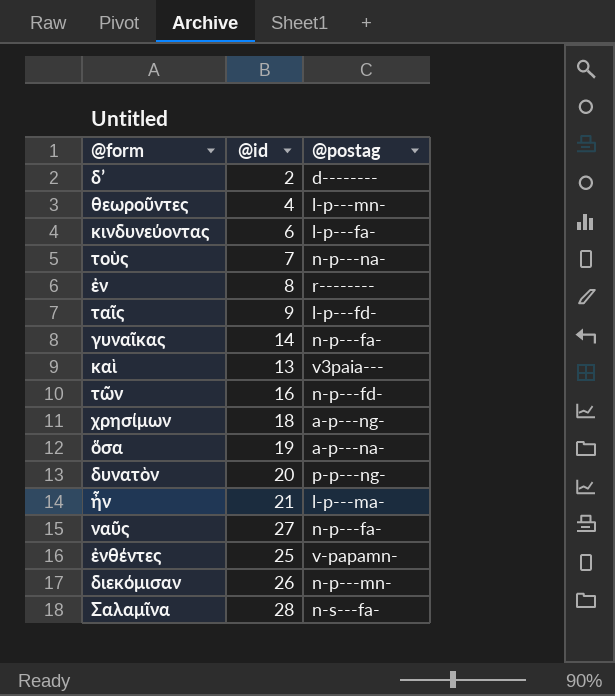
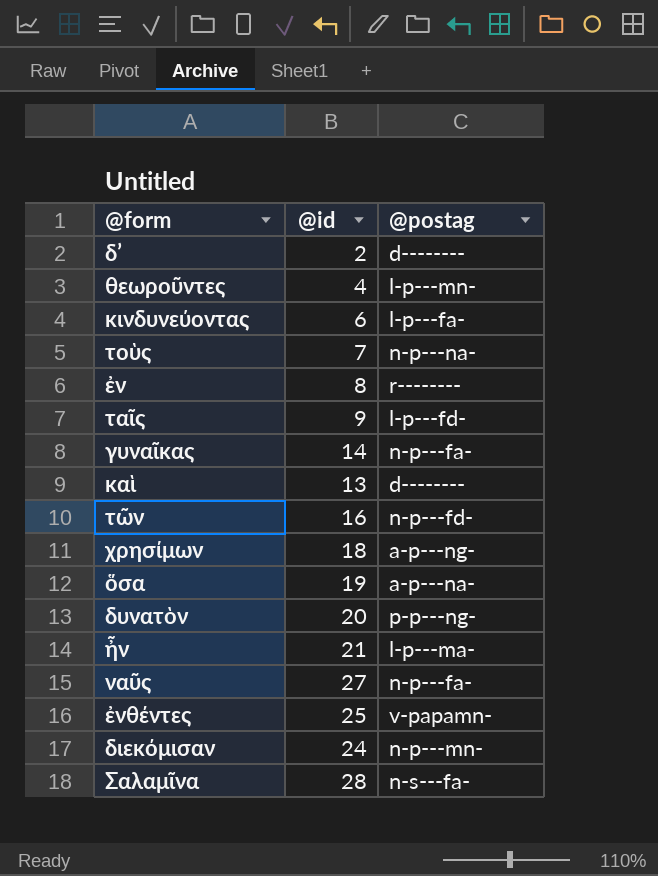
καὶ | @postag: v3paia--- -> d--------
διεκόμισαν | @id: 26 -> 24

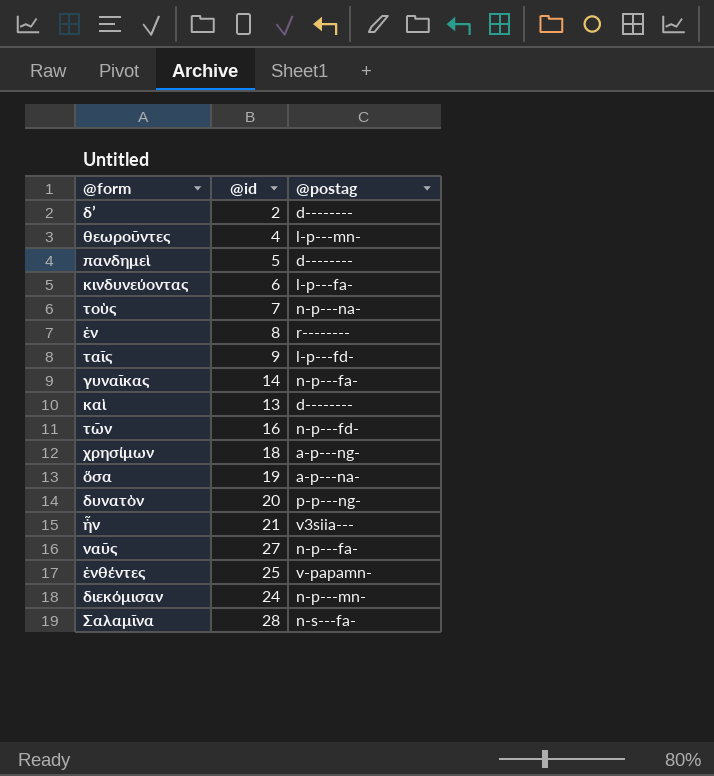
row πανδημεὶ: none -> 5 | d--------
ἦν | @postag: l-p---ma- -> v3siia---

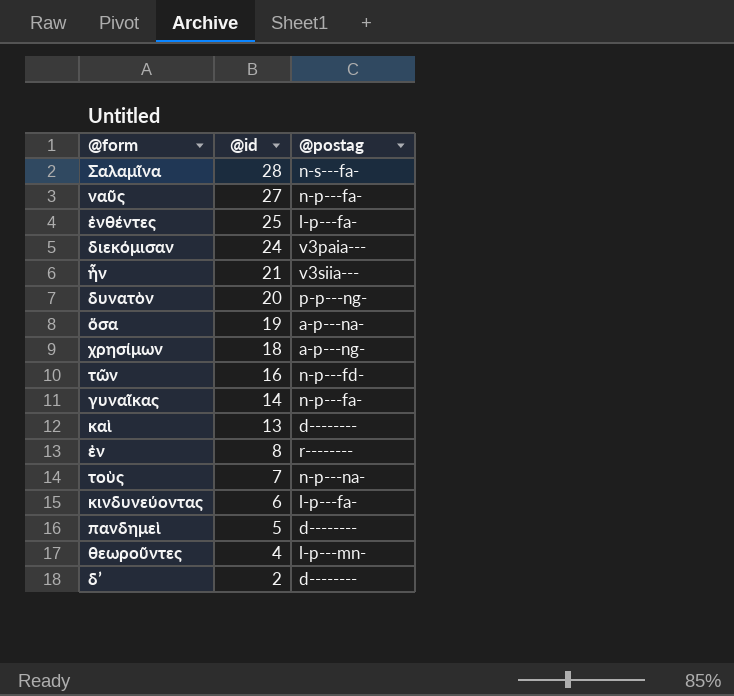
row order: none -> @id descending
row ταῖς: 9 | l-p---fd- -> none
ἐνθέντες | @postag: v-papamn- -> l-p---fa-
διεκόμισαν | @postag: n-p---mn- -> v3paia---

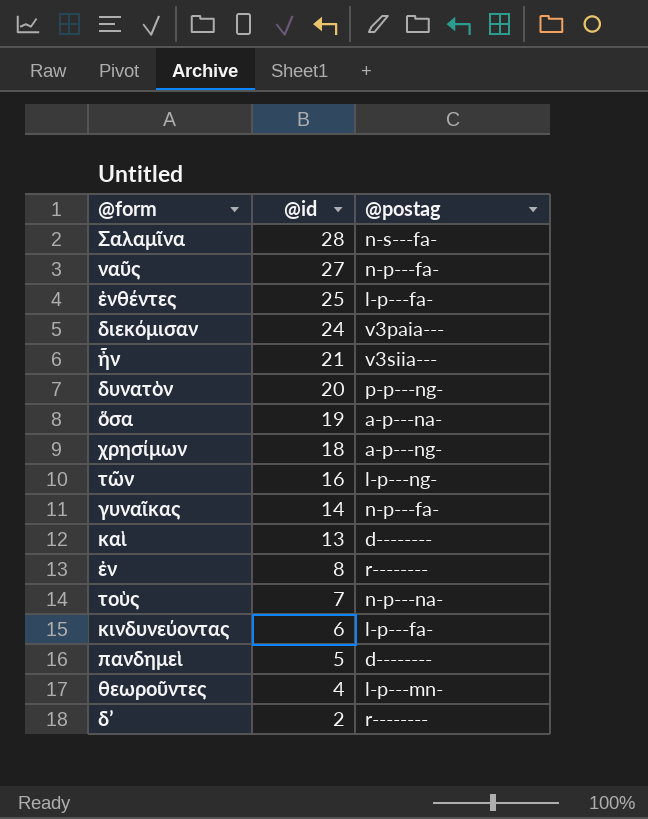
τῶν | @postag: n-p---fd- -> l-p---ng-
δʼ | @postag: d-------- -> r--------

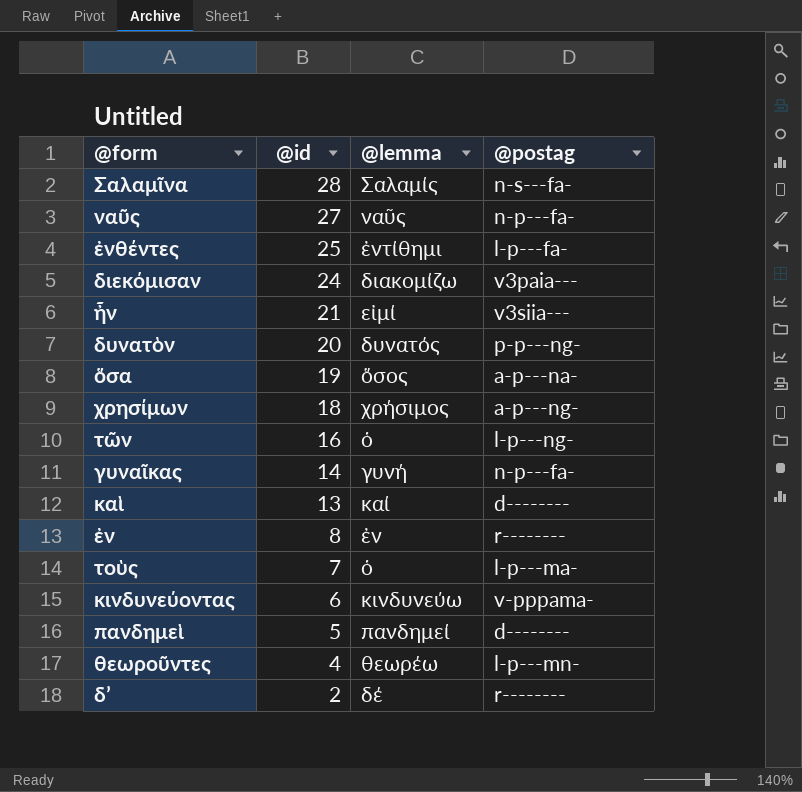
column @lemma | position: none -> 3
τοὺς | @postag: n-p---na- -> l-p---ma-
κινδυνεύοντας | @postag: l-p---fa- -> v-pppama-

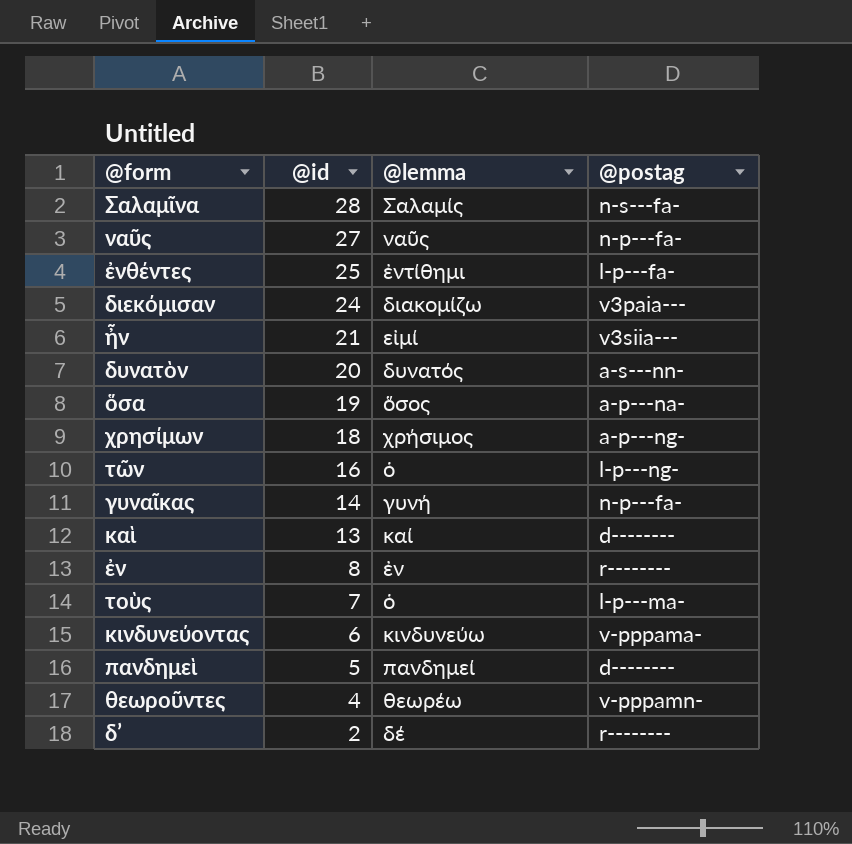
δυνατὸν | @postag: p-p---ng- -> a-s---nn-
θεωροῦντες | @postag: l-p---mn- -> v-pppamn-

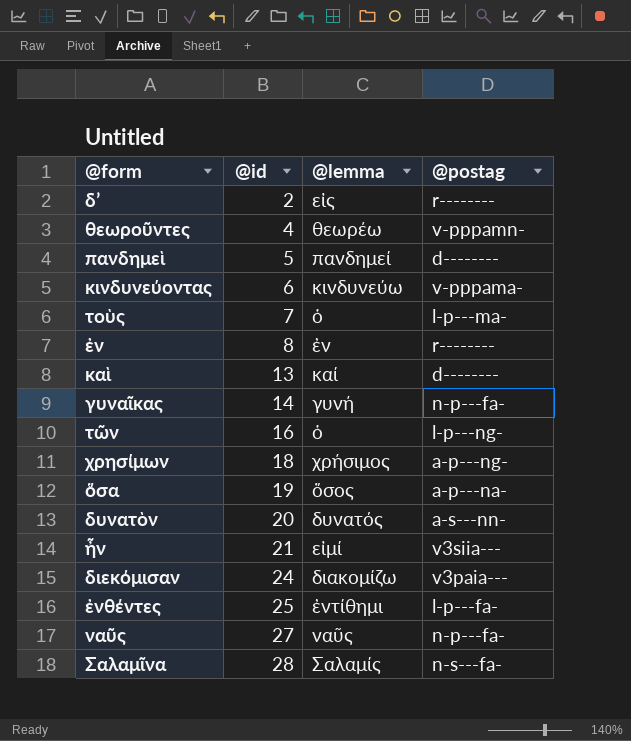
row order: @id descending -> @id ascending
δʼ | @lemma: δέ -> εἰς

